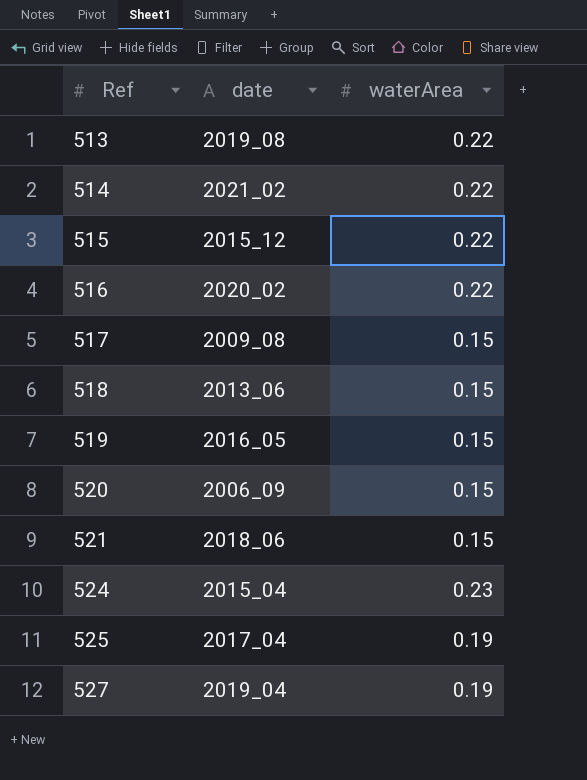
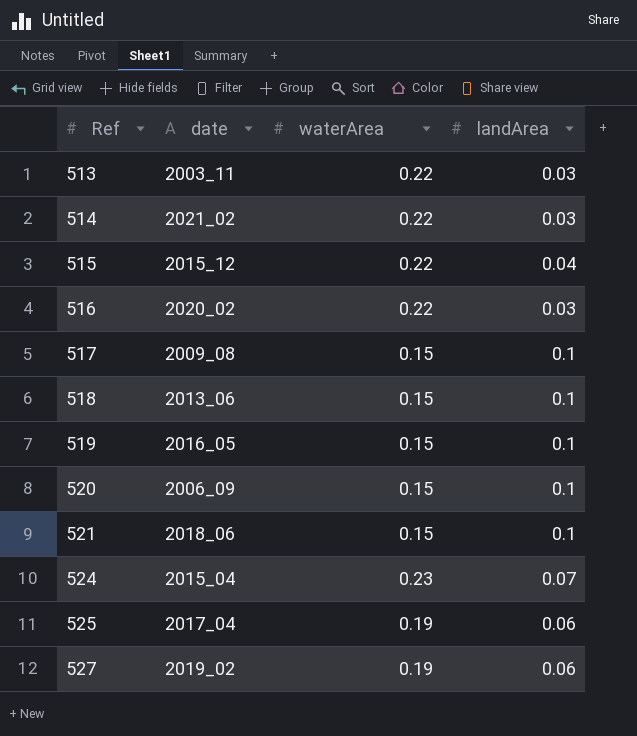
column landArea | position: none -> 4
513 | date: 2019_08 -> 2003_11
527 | date: 2019_04 -> 2019_02

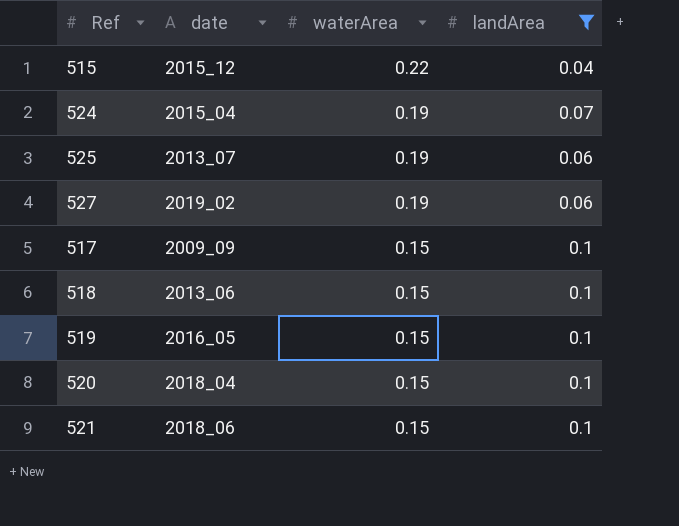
filter: none -> landArea != 0.03
row order: Ref ascending -> waterArea descending
524 | waterArea: 0.23 -> 0.19
525 | date: 2017_04 -> 2013_07
517 | date: 2009_08 -> 2009_09
520 | date: 2006_09 -> 2018_04

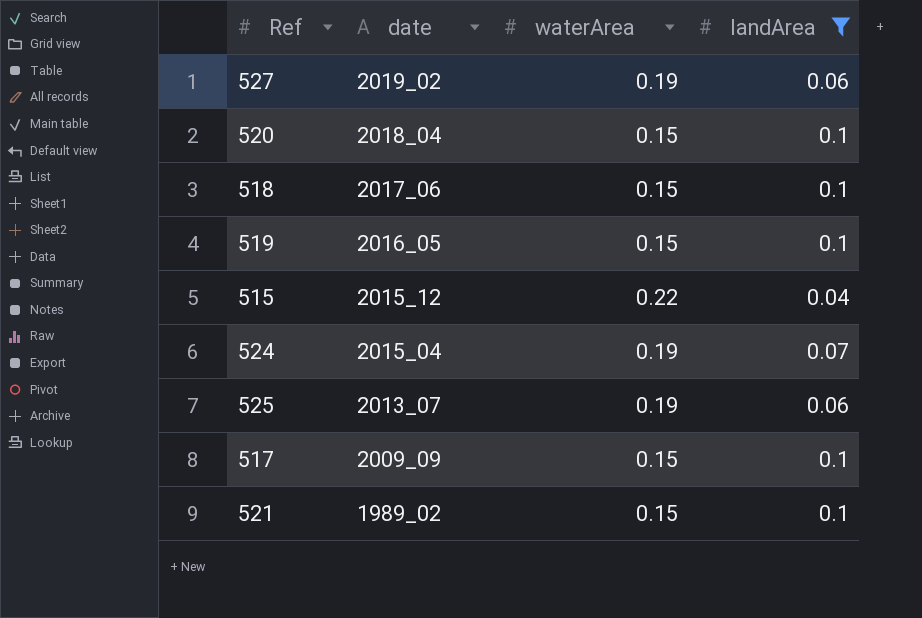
row order: waterArea descending -> date descending
518 | date: 2013_06 -> 2017_06
521 | date: 2018_06 -> 1989_02

